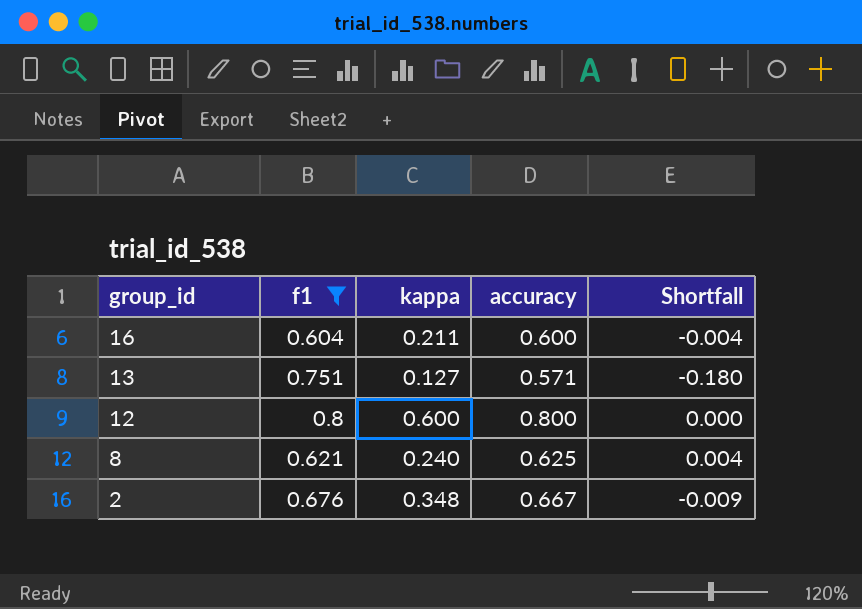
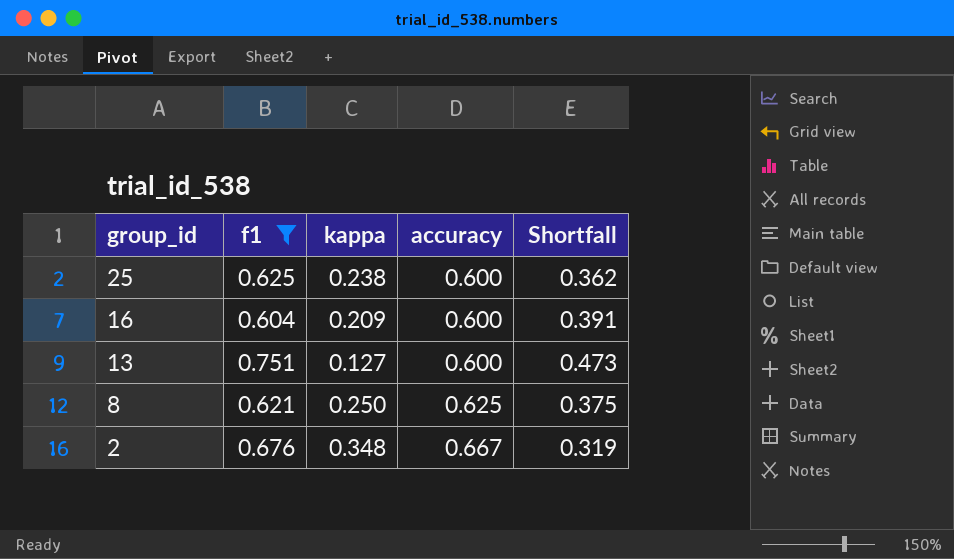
column Shortfall | formula: [accuracy] - [f1] -> [accuracy] - [kappa]
row 12: 0.8 | 0.600 | 0.800 | 0.000 -> none
row 25: none -> 0.625 | 0.238 | 0.600 | 0.362
16 | kappa: 0.211 -> 0.209
13 | accuracy: 0.571 -> 0.600
8 | kappa: 0.240 -> 0.250

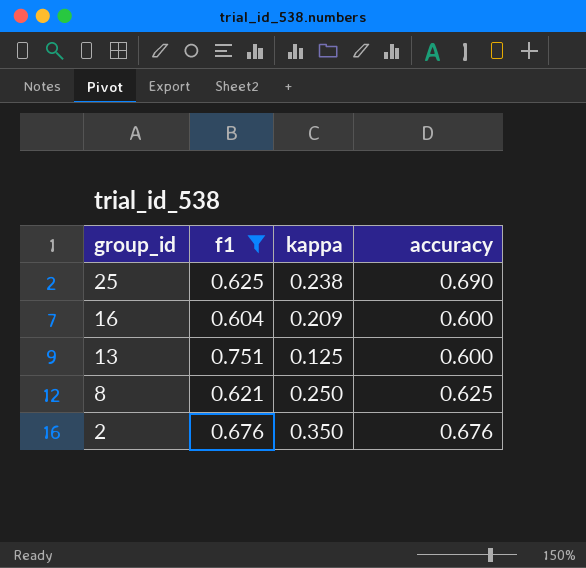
column Shortfall | formula: [accuracy] - [kappa] -> none
25 | accuracy: 0.600 -> 0.690
13 | kappa: 0.127 -> 0.125
2 | kappa: 0.348 -> 0.350
2 | accuracy: 0.667 -> 0.676

